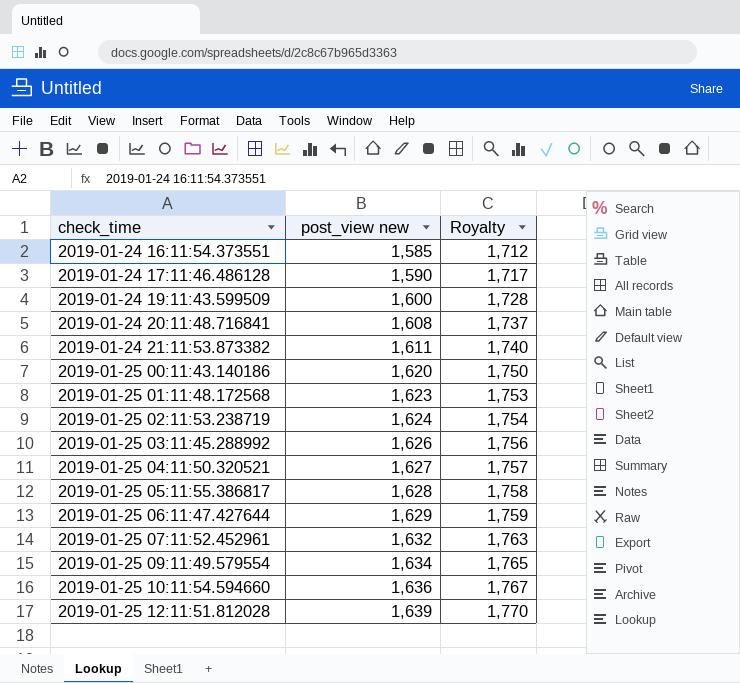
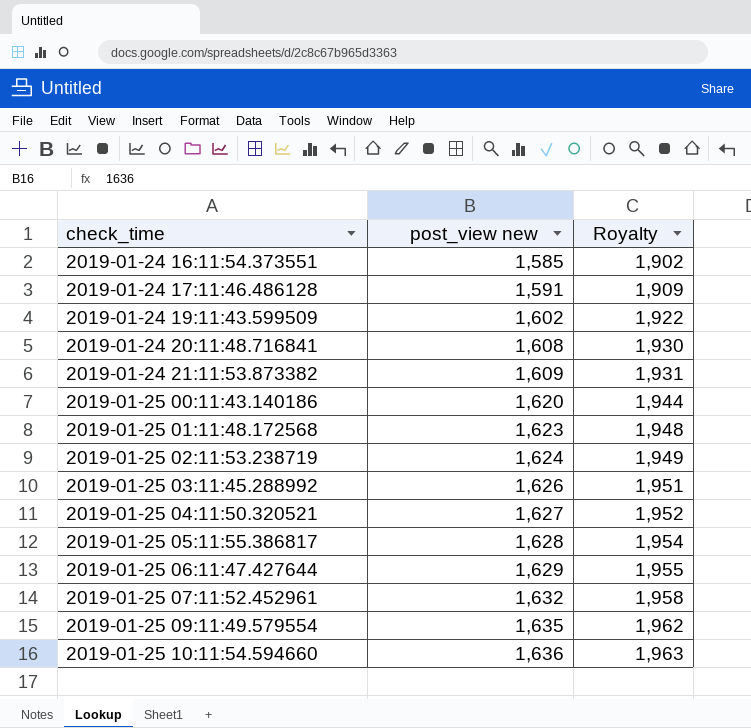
column Royalty | formula: [post_view new] * 1.08 -> [post_view new] * 1.2
row 2019-01-25 12:11:51.812028: 1,639 | 1,770 -> none
2019-01-24 17:11:46.486128 | post_view new: 1,590 -> 1,591
2019-01-24 19:11:43.599509 | post_view new: 1,600 -> 1,602
2019-01-24 21:11:53.873382 | post_view new: 1,611 -> 1,609
2019-01-25 09:11:49.579554 | post_view new: 1,634 -> 1,635

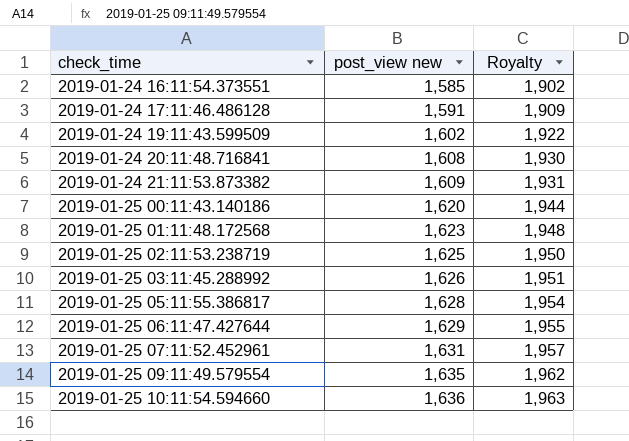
row 2019-01-25 04:11:50.320521: 1,627 | 1,952 -> none
2019-01-25 02:11:53.238719 | post_view new: 1,624 -> 1,625
2019-01-25 02:11:53.238719 | Royalty: 1,949 -> 1,950
2019-01-25 07:11:52.452961 | post_view new: 1,632 -> 1,631
2019-01-25 07:11:52.452961 | Royalty: 1,958 -> 1,957

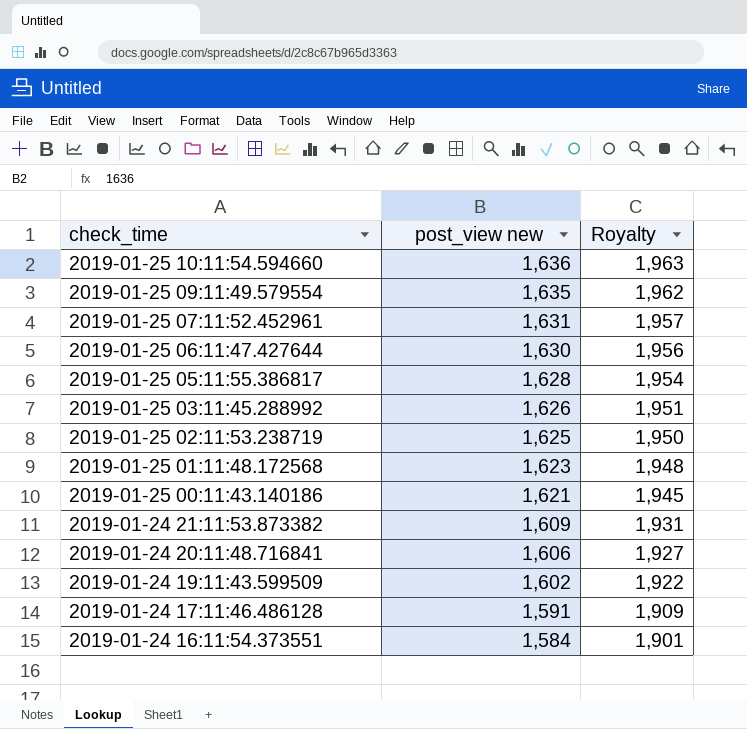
row order: check_time ascending -> check_time descending
2019-01-25 06:11:47.427644 | post_view new: 1,629 -> 1,630
2019-01-25 06:11:47.427644 | Royalty: 1,955 -> 1,956
2019-01-25 00:11:43.140186 | post_view new: 1,620 -> 1,621
2019-01-25 00:11:43.140186 | Royalty: 1,944 -> 1,945
2019-01-24 20:11:48.716841 | post_view new: 1,608 -> 1,606
2019-01-24 20:11:48.716841 | Royalty: 1,930 -> 1,927
2019-01-24 16:11:54.373551 | post_view new: 1,585 -> 1,584
2019-01-24 16:11:54.373551 | Royalty: 1,902 -> 1,901

